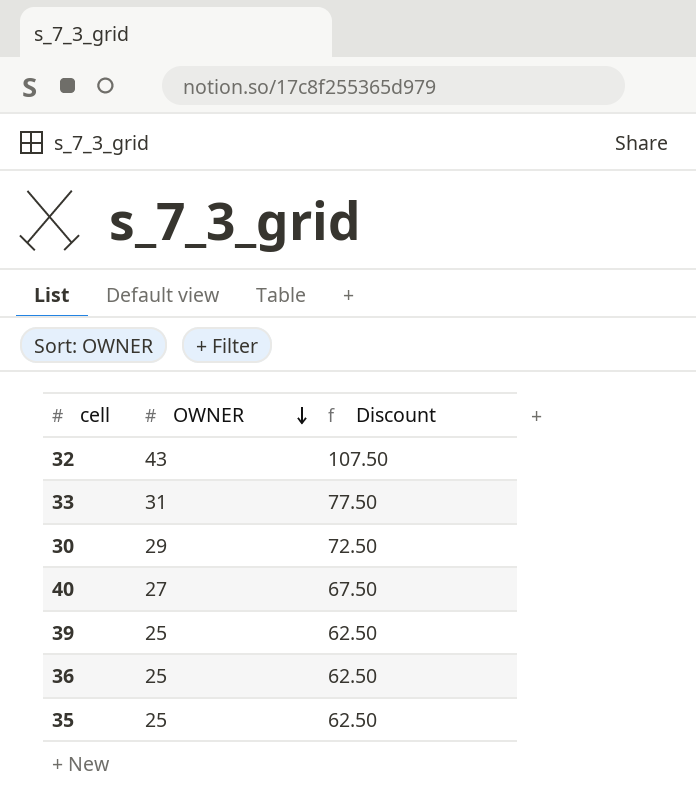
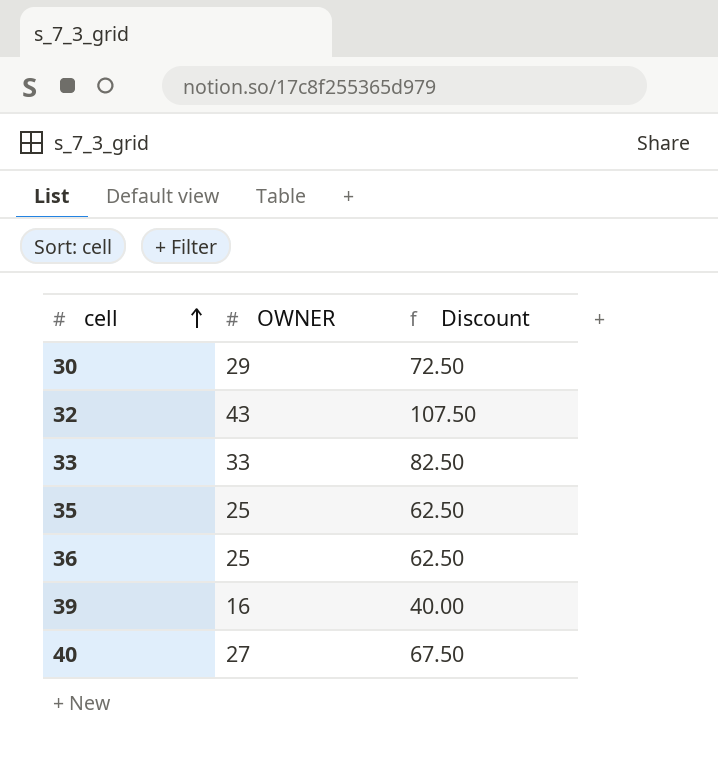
row order: OWNER descending -> cell ascending
33 | OWNER: 31 -> 33
33 | Discount: 77.50 -> 82.50
39 | OWNER: 25 -> 16
39 | Discount: 62.50 -> 40.00

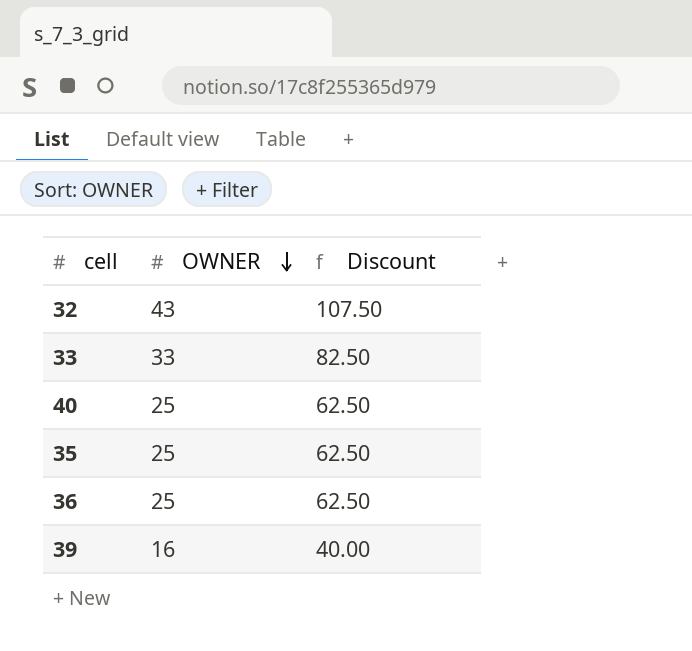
row order: cell ascending -> OWNER descending
row 30: 29 | 72.50 -> none
40 | OWNER: 27 -> 25
40 | Discount: 67.50 -> 62.50

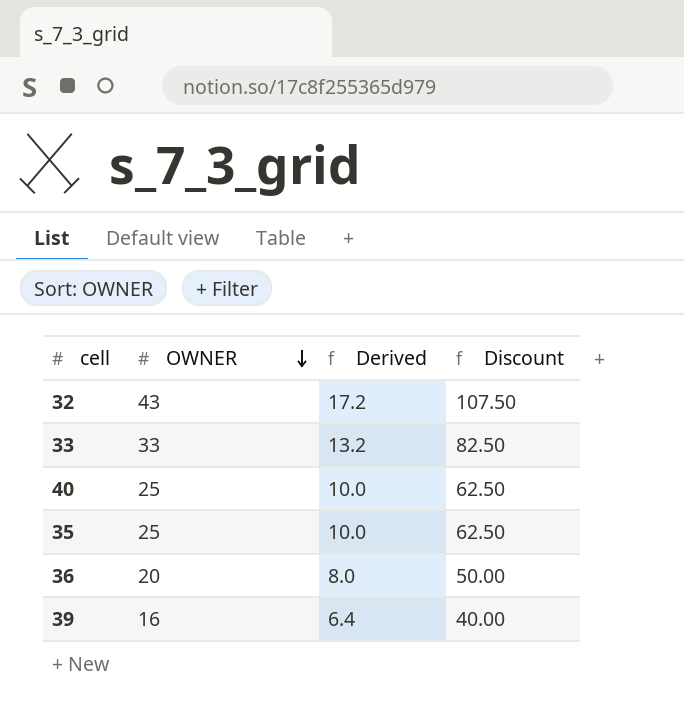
column Derived | formula: none -> [OWNER] * 0.4
36 | OWNER: 25 -> 20
36 | Discount: 62.50 -> 50.00

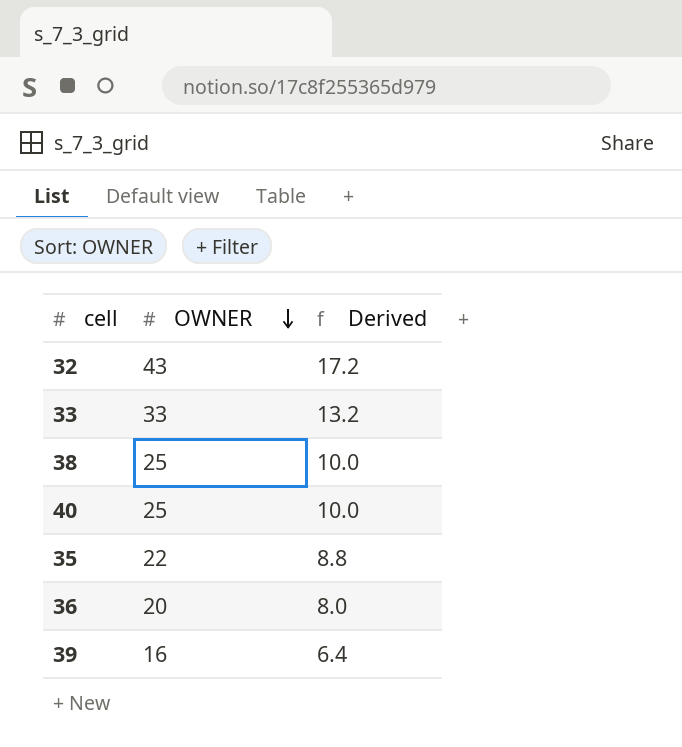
column Discount | formula: [OWNER] * 2.5 -> none
row 38: none -> 25 | 10.0
35 | OWNER: 25 -> 22
35 | Derived: 10.0 -> 8.8

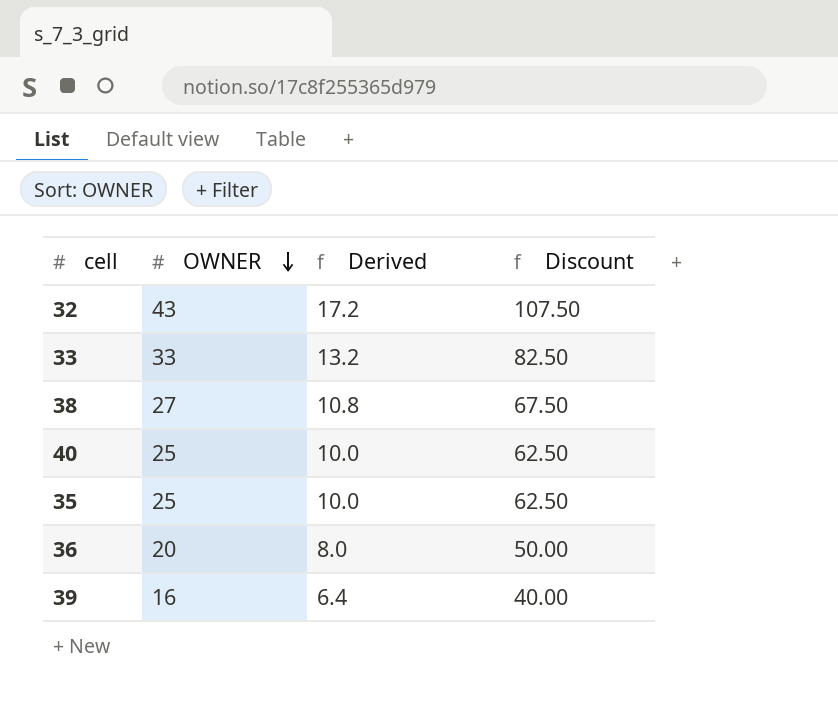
column Discount | formula: none -> [OWNER] * 2.5
38 | OWNER: 25 -> 27
38 | Derived: 10.0 -> 10.8
35 | OWNER: 22 -> 25
35 | Derived: 8.8 -> 10.0

